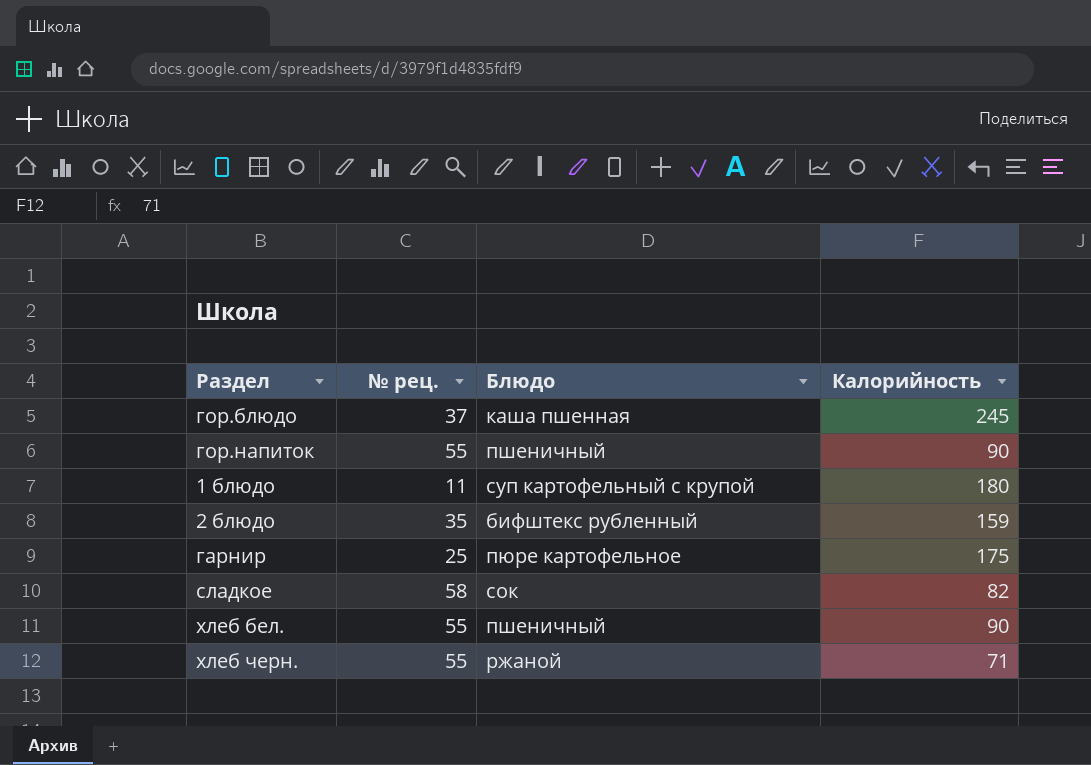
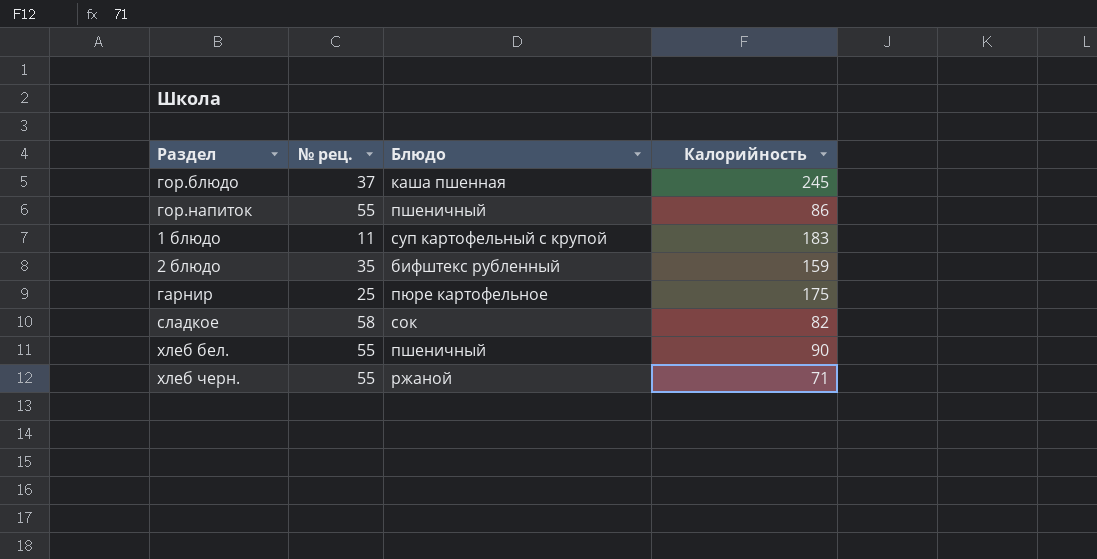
гор.напиток | Калорийность: 90 -> 86
1 блюдо | Калорийность: 180 -> 183

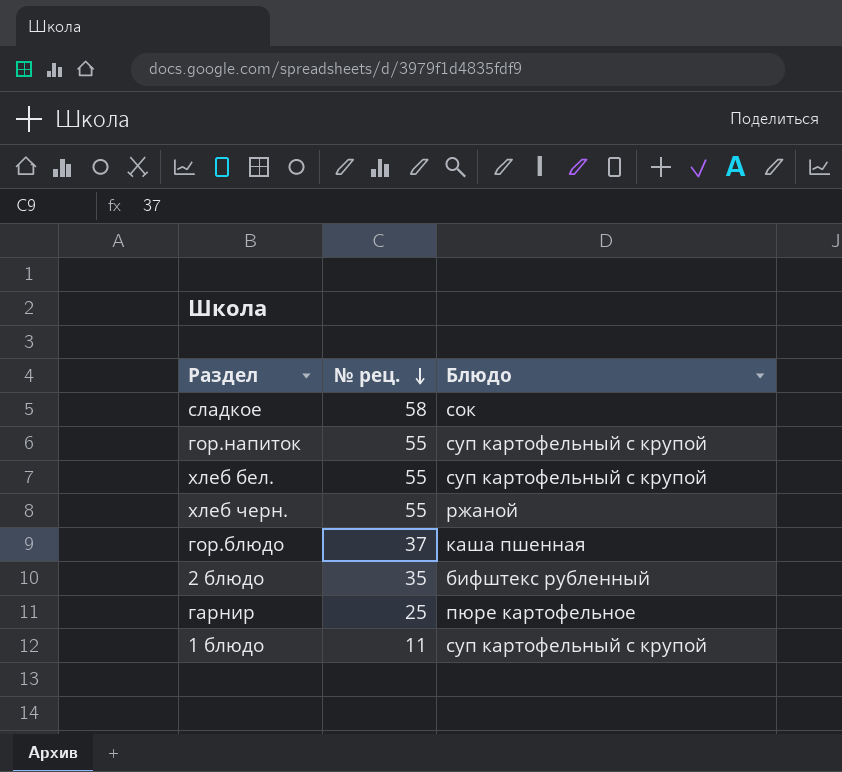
row order: none -> № рец. descending
column Калорийность | position: 4 -> none
гор.напиток | Блюдо: пшеничный -> суп картофельный с крупой
хлеб бел. | Блюдо: пшеничный -> суп картофельный с крупой

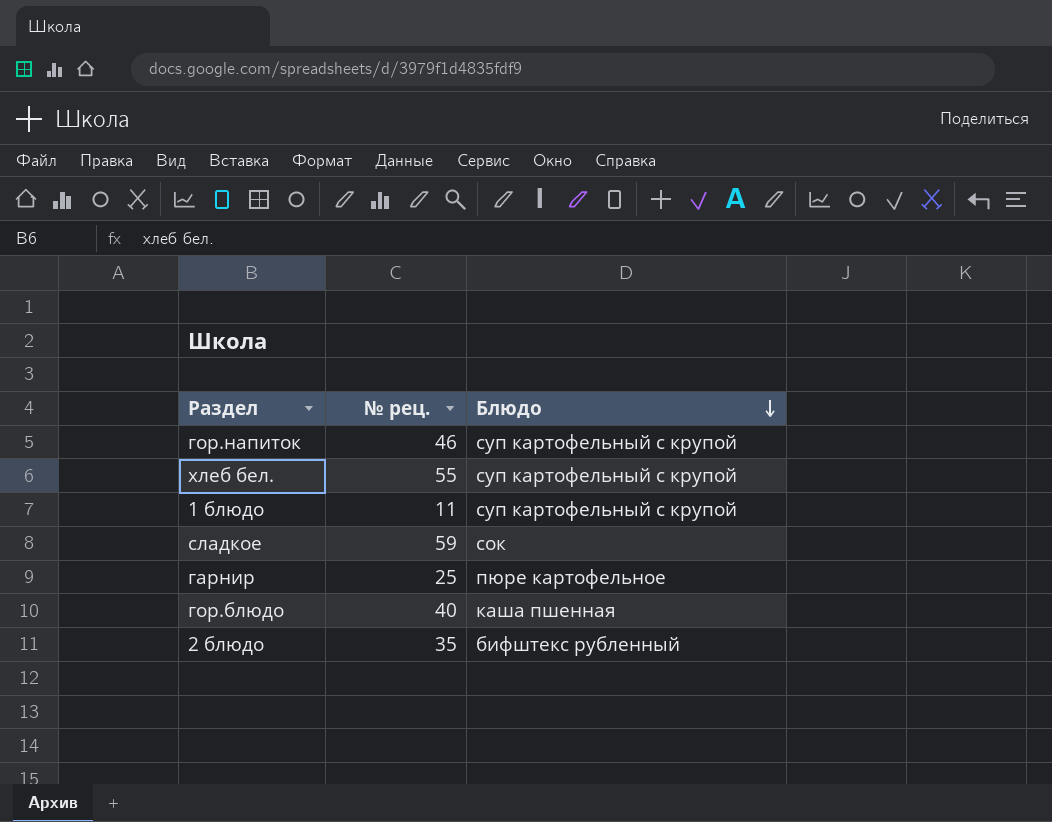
row order: № рец. descending -> Блюдо descending
row хлеб черн.: 55 | ржаной -> none
гор.напиток | № рец.: 55 -> 46
сладкое | № рец.: 58 -> 59
гор.блюдо | № рец.: 37 -> 40

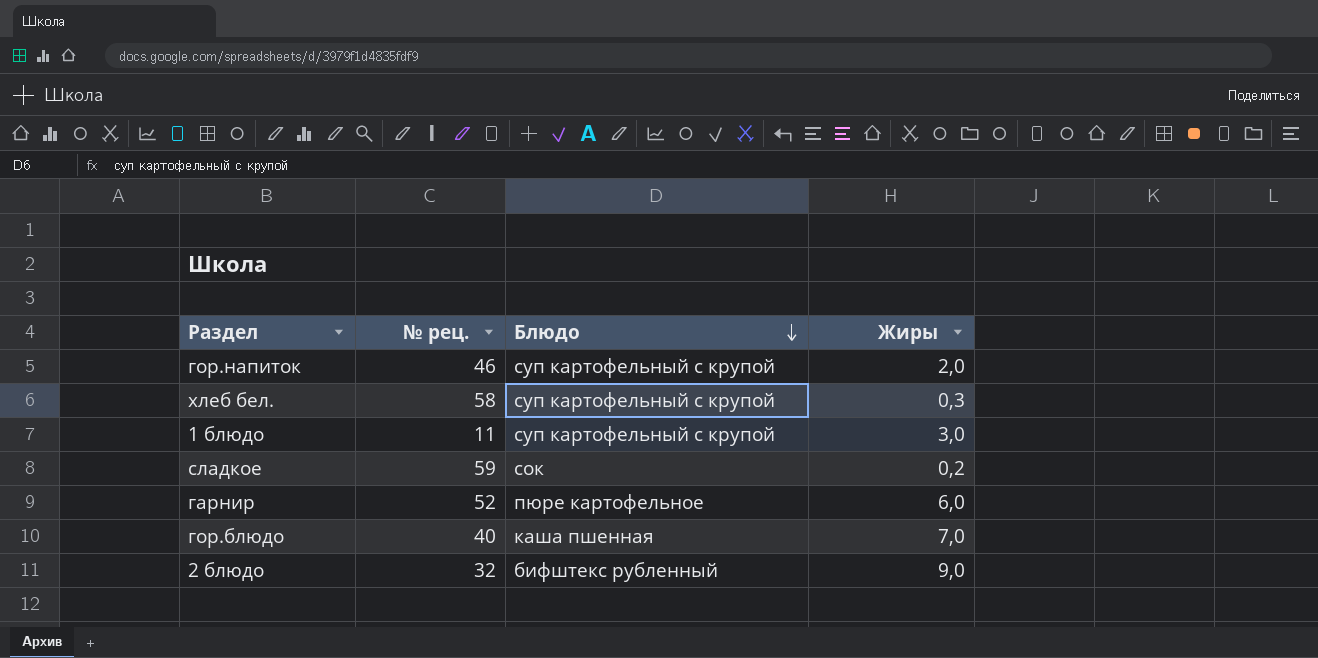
column Жиры | position: none -> 4
хлеб бел. | № рец.: 55 -> 58
гарнир | № рец.: 25 -> 52
2 блюдо | № рец.: 35 -> 32

